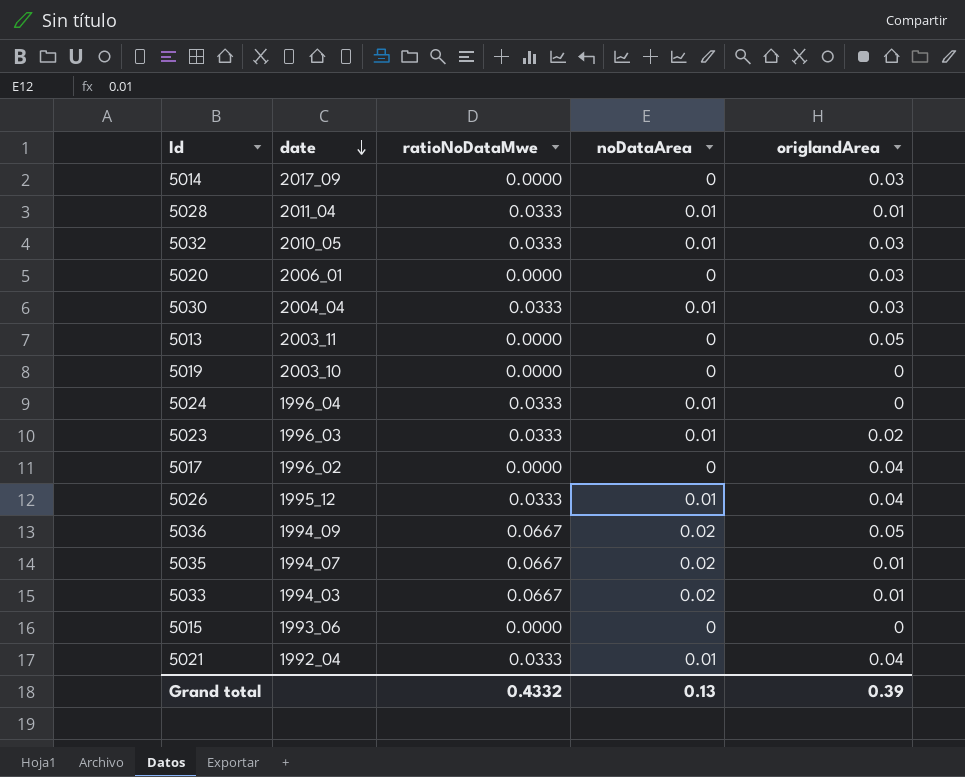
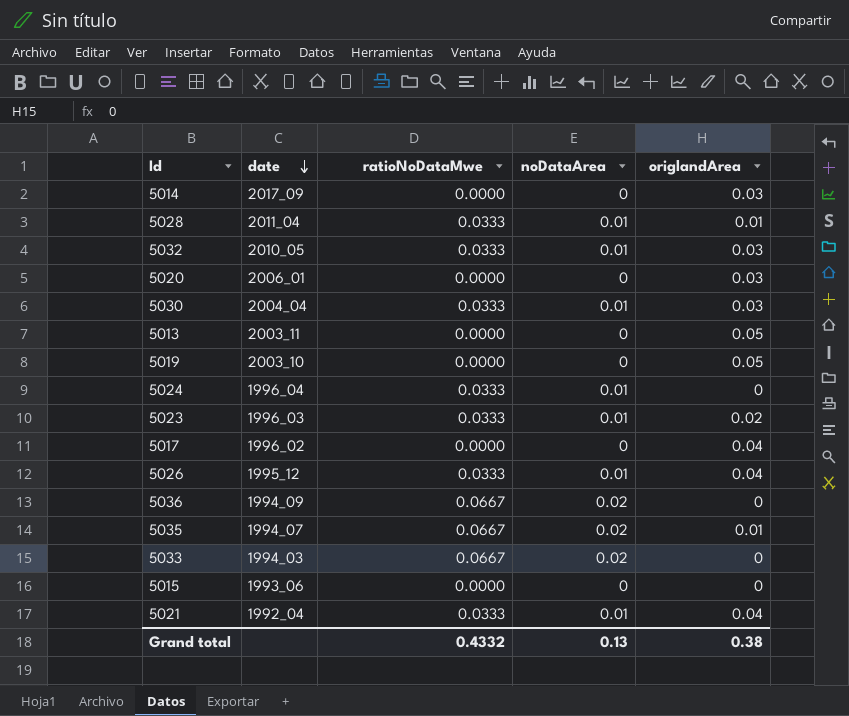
5019 | origlandArea: 0 -> 0.05
5036 | origlandArea: 0.05 -> 0
5033 | origlandArea: 0.01 -> 0
Grand total | origlandArea: 0.39 -> 0.38

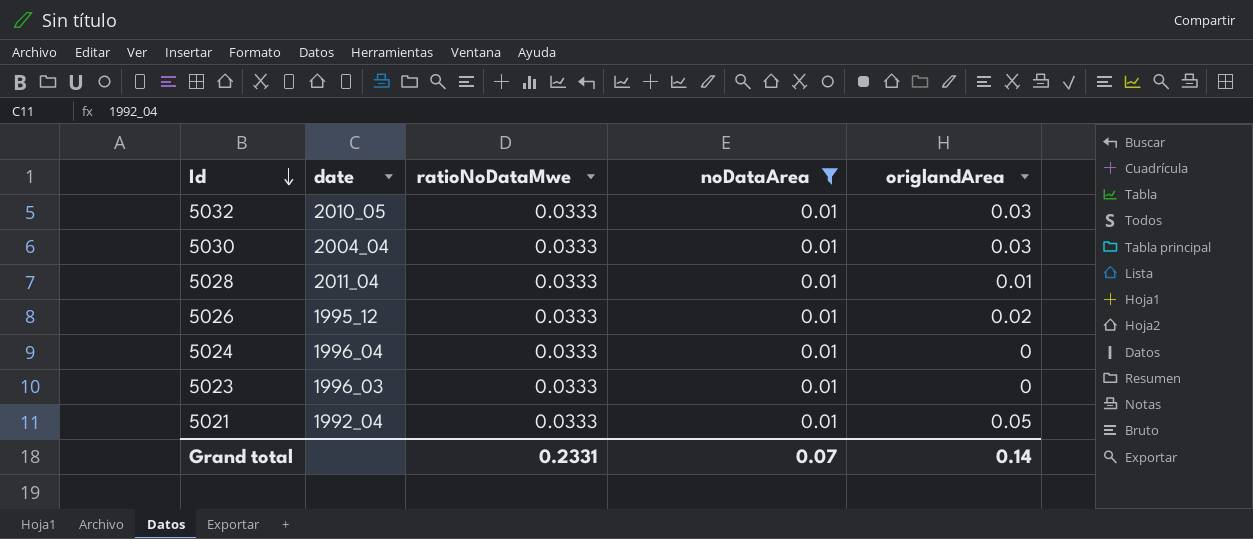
filter: none -> noDataArea = 0.01
row order: date descending -> Id descending
5026 | origlandArea: 0.04 -> 0.02
5023 | origlandArea: 0.02 -> 0
5021 | origlandArea: 0.04 -> 0.05
Grand total | ratioNoDataMwe: 0.4332 -> 0.2331
Grand total | noDataArea: 0.13 -> 0.07
Grand total | origlandArea: 0.38 -> 0.14

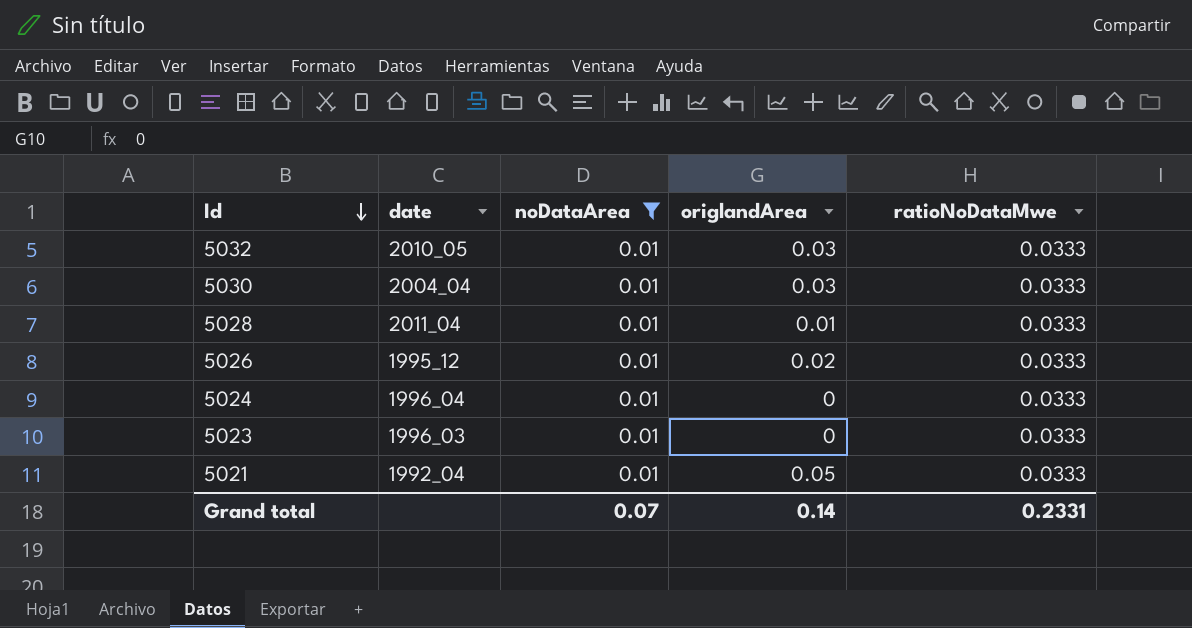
column ratioNoDataMwe | position: 3 -> 5

